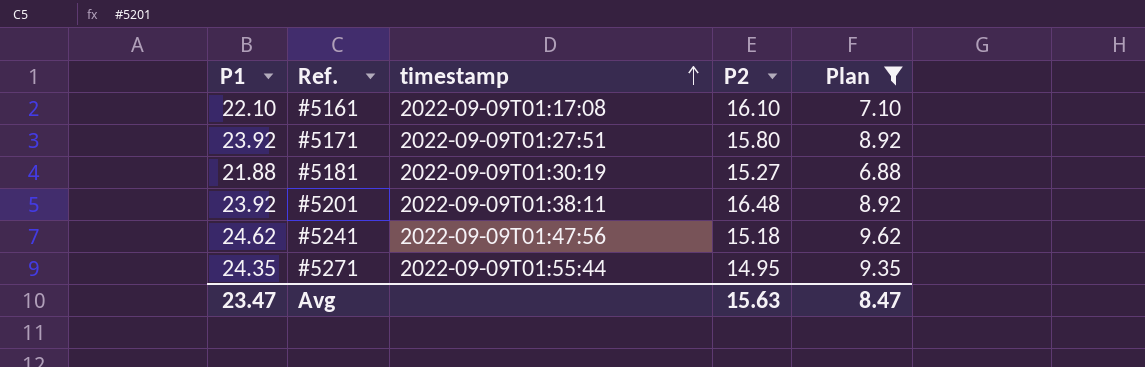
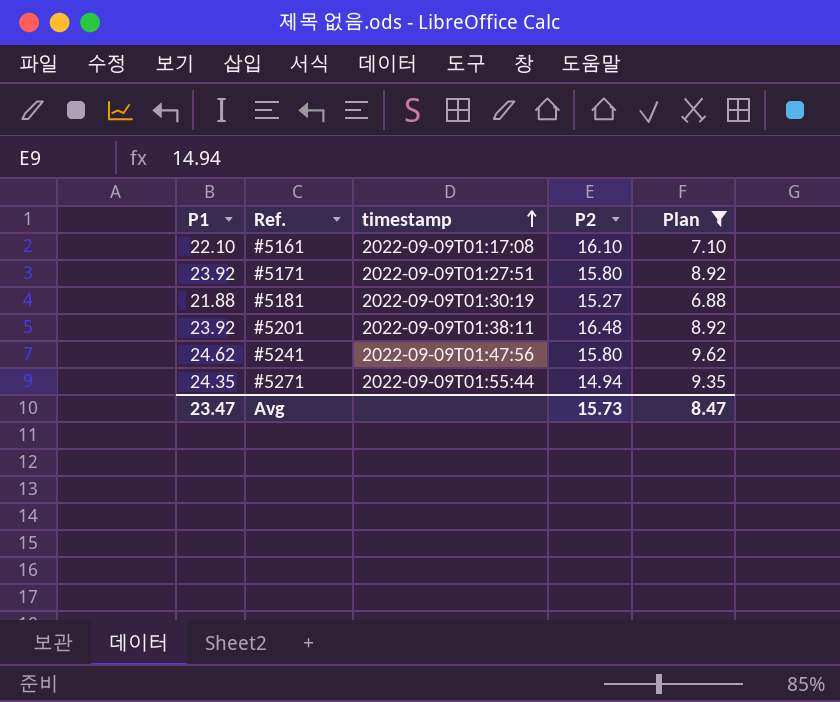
#5241 | P2: 15.18 -> 15.80
#5271 | P2: 14.95 -> 14.94
Avg | P2: 15.63 -> 15.73

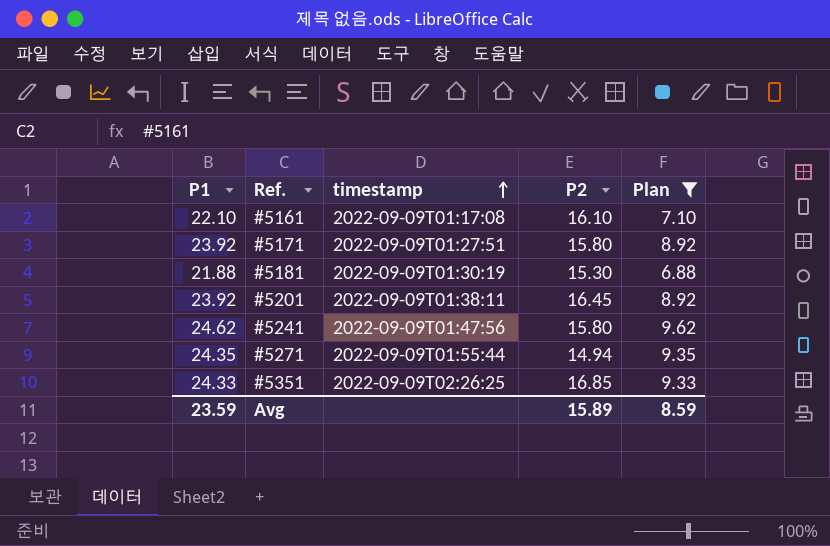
#5181 | P2: 15.27 -> 15.30
#5201 | P2: 16.48 -> 16.45
row #5351: none -> 24.33 | 2022-09-09T02:26:25 | 16.85 | 9.33
Avg | P1: 23.47 -> 23.59
Avg | P2: 15.73 -> 15.89
Avg | Plan: 8.47 -> 8.59

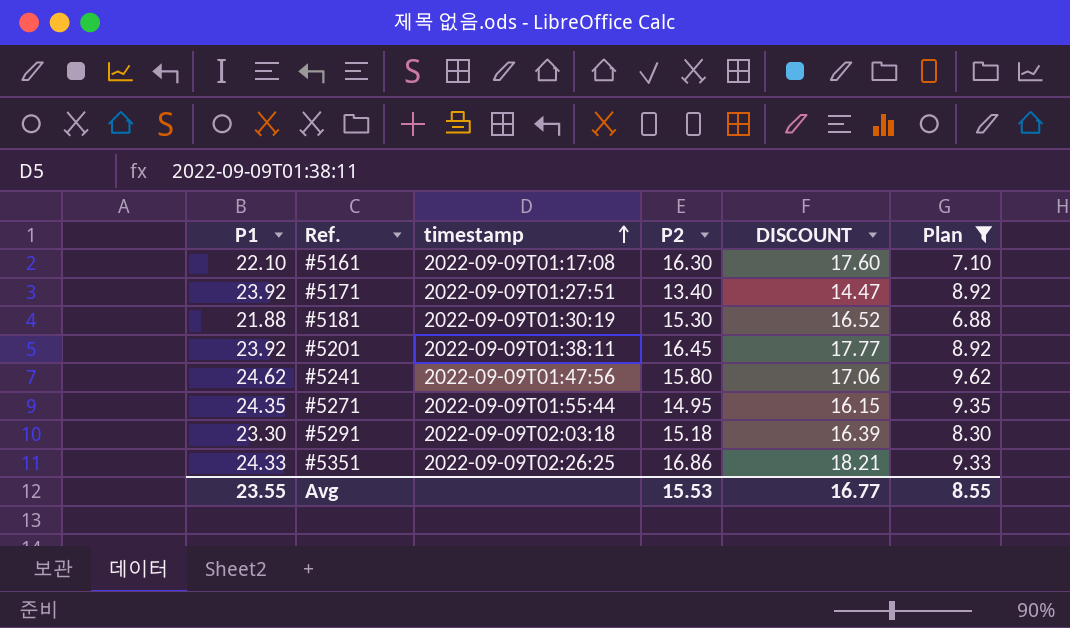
column DISCOUNT | formula: none -> [P2] * 1.08
#5161 | P2: 16.10 -> 16.30
#5171 | P2: 15.80 -> 13.40
#5271 | P2: 14.94 -> 14.95
row #5291: none -> 23.30 | 2022-09-09T02:03:18 | 15.18 | 16.39 | 8.30
#5351 | P2: 16.85 -> 16.86
Avg | P1: 23.59 -> 23.55
Avg | P2: 15.89 -> 15.53
Avg | Plan: 8.59 -> 8.55

